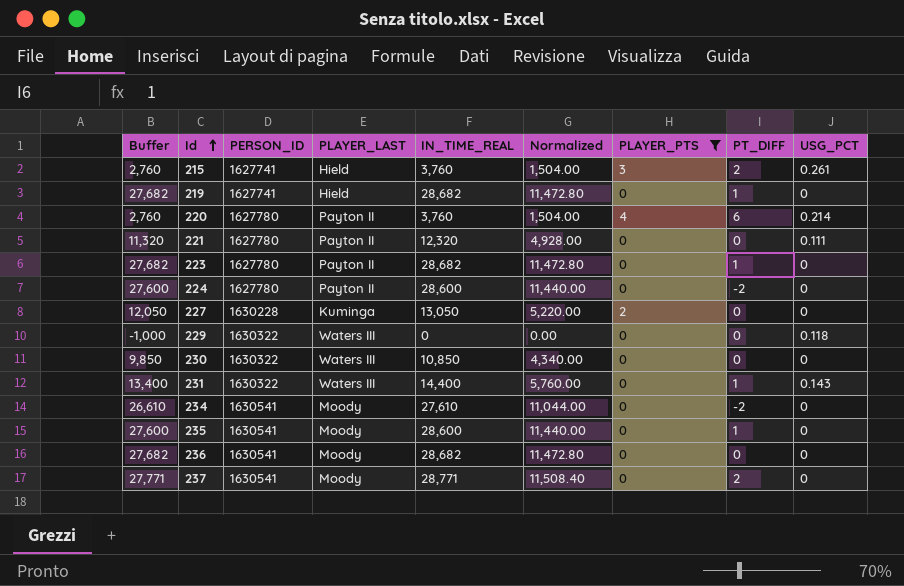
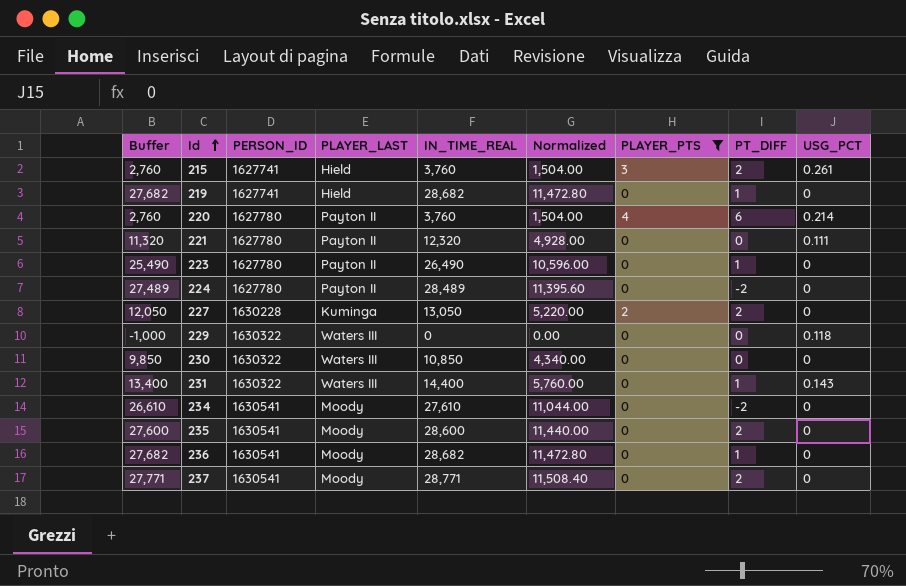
223 | Buffer: 27,682 -> 25,490
223 | IN_TIME_REAL: 28,682 -> 26,490
223 | Normalized: 11,472.80 -> 10,596.00
224 | Buffer: 27,600 -> 27,489
224 | IN_TIME_REAL: 28,600 -> 28,489
224 | Normalized: 11,440.00 -> 11,395.60
227 | PT_DIFF: 0 -> 2
235 | PT_DIFF: 1 -> 2
236 | PT_DIFF: 0 -> 1

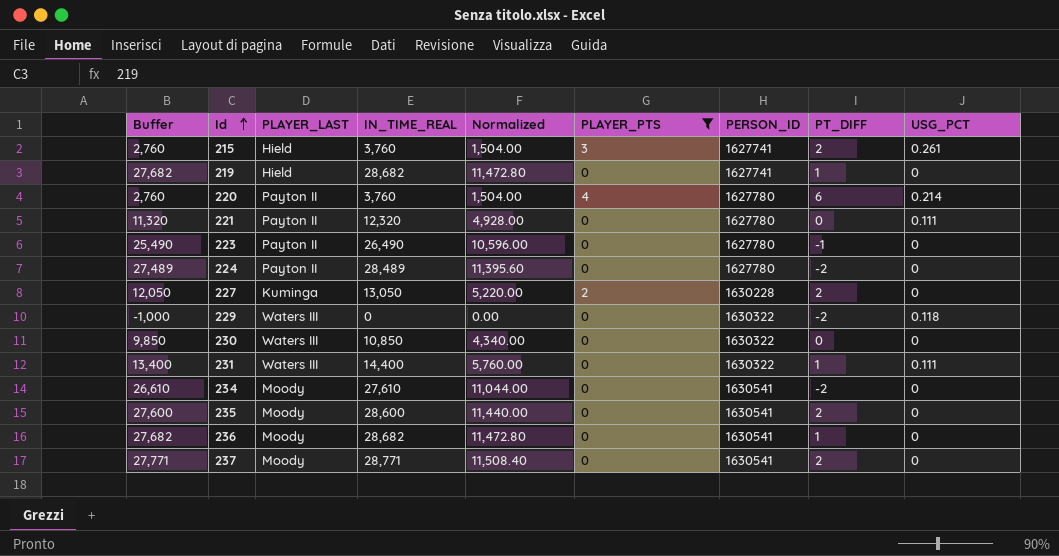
column PERSON_ID | position: 3 -> 7
223 | PT_DIFF: 1 -> -1
229 | PT_DIFF: 0 -> -2
231 | USG_PCT: 0.143 -> 0.111

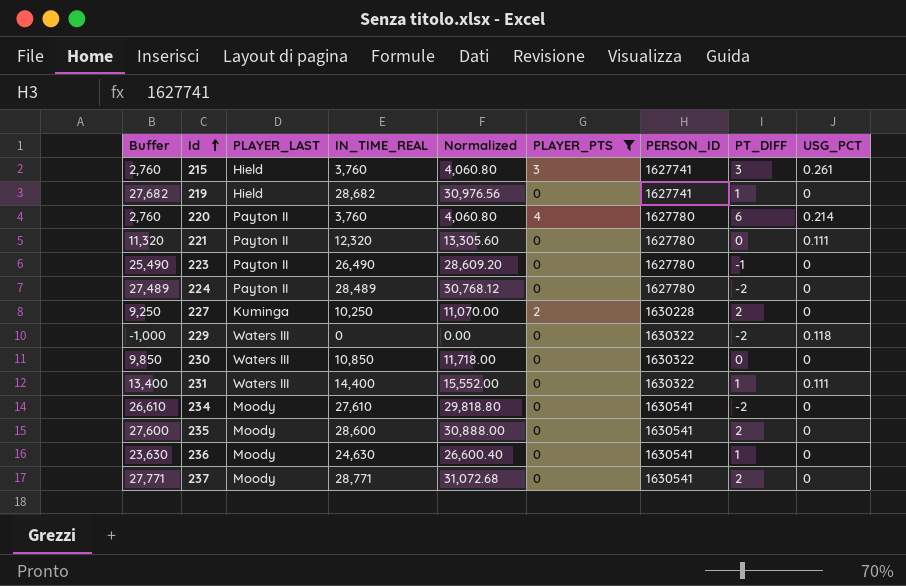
column Normalized | formula: [IN_TIME_REAL] * 0.4 -> [IN_TIME_REAL] * 1.08
215 | PT_DIFF: 2 -> 3
227 | Buffer: 12,050 -> 9,250
227 | IN_TIME_REAL: 13,050 -> 10,250
236 | Buffer: 27,682 -> 23,630
236 | IN_TIME_REAL: 28,682 -> 24,630

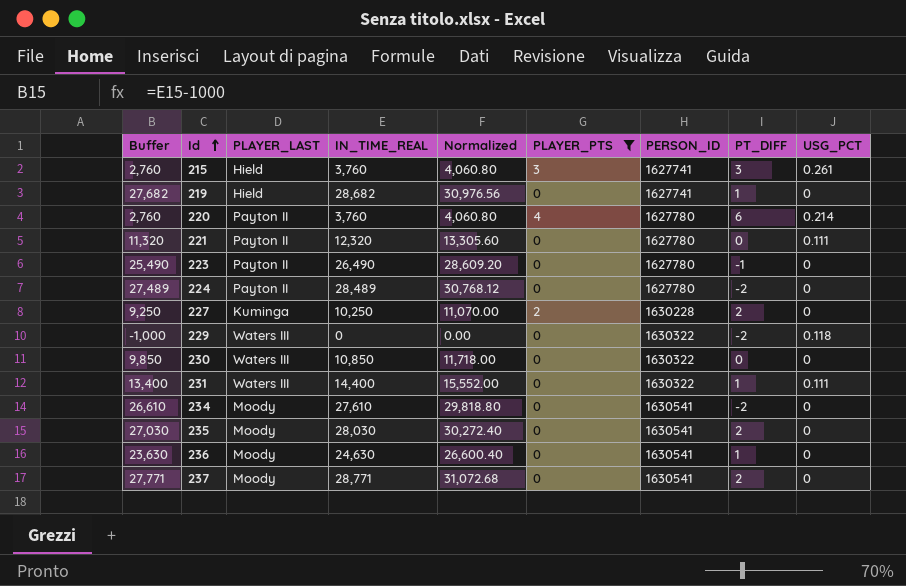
235 | Buffer: 27,600 -> 27,030
235 | IN_TIME_REAL: 28,600 -> 28,030
235 | Normalized: 30,888.00 -> 30,272.40

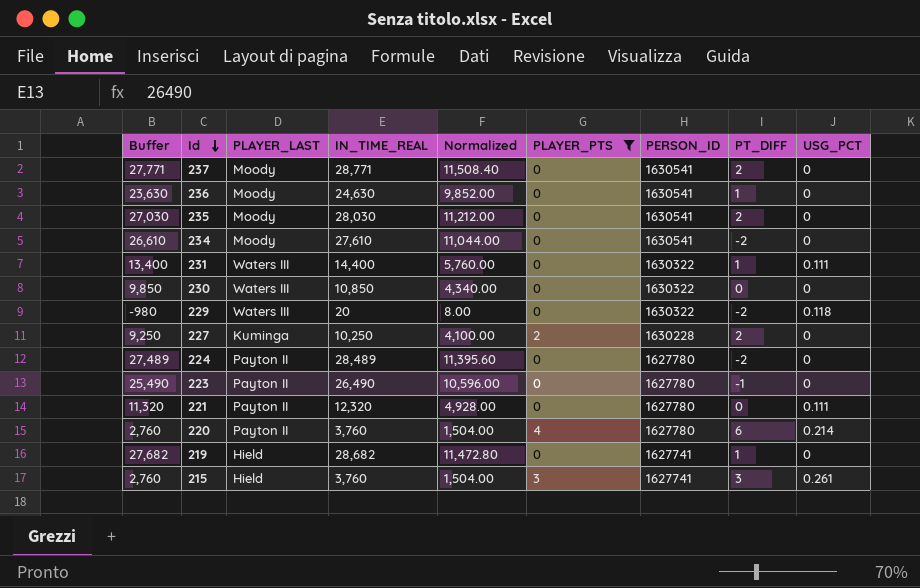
row order: Id ascending -> Id descending
column Normalized | formula: [IN_TIME_REAL] * 1.08 -> [IN_TIME_REAL] * 0.4
229 | Buffer: -1,000 -> -980
229 | IN_TIME_REAL: 0 -> 20

